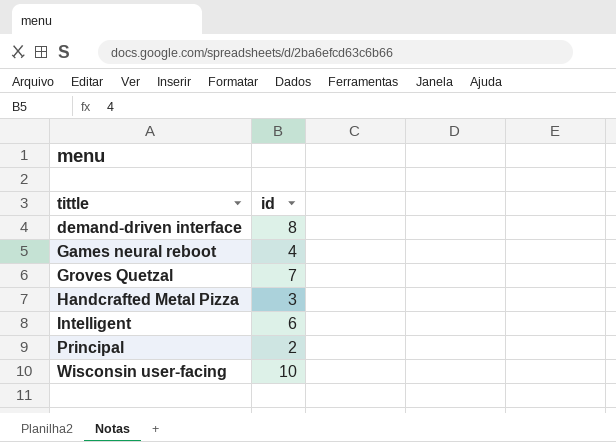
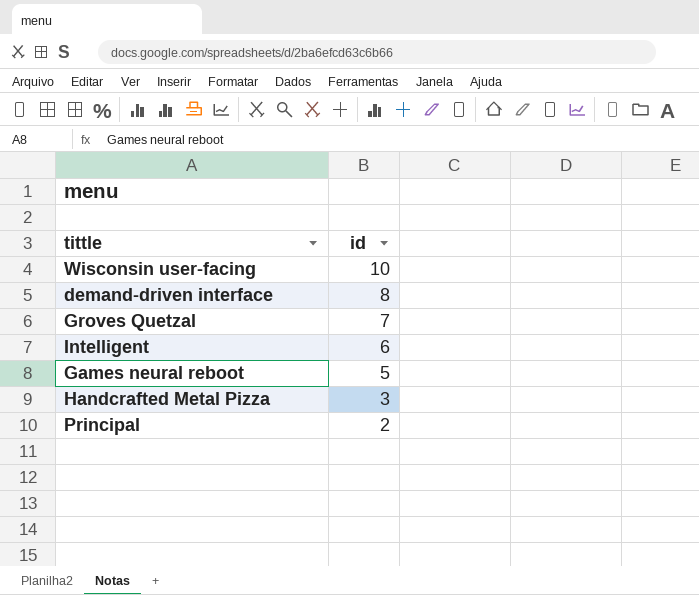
row order: tittle ascending -> id descending
Games neural reboot | id: 4 -> 5

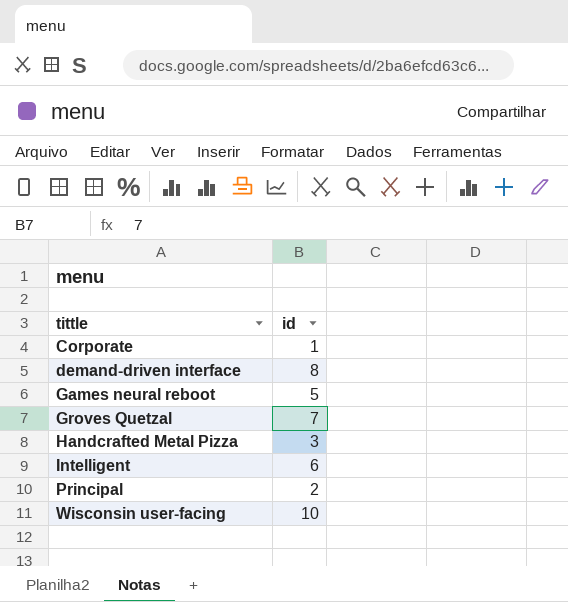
row order: id descending -> tittle ascending
row Corporate: none -> 1

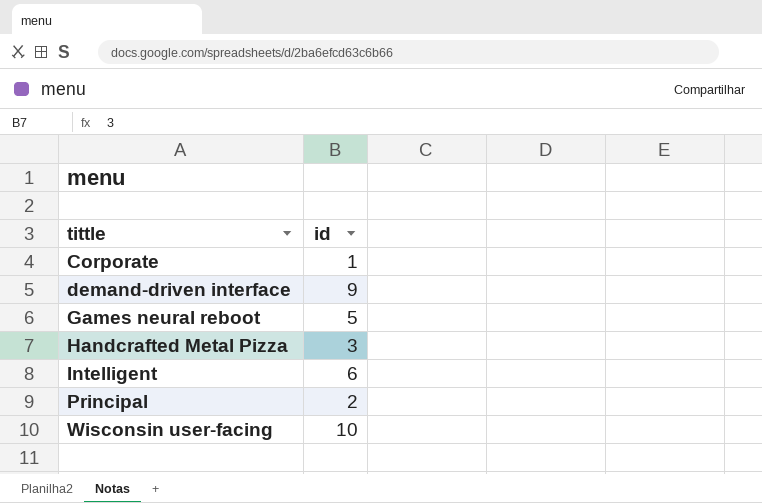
row Groves Quetzal: 7 -> none
demand-driven interface | id: 8 -> 9

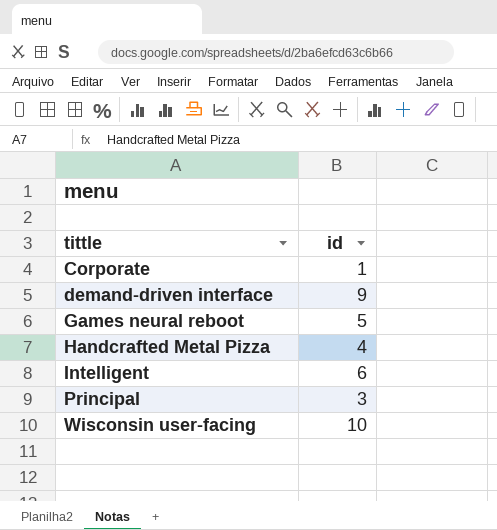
Handcrafted Metal Pizza | id: 3 -> 4
Principal | id: 2 -> 3

